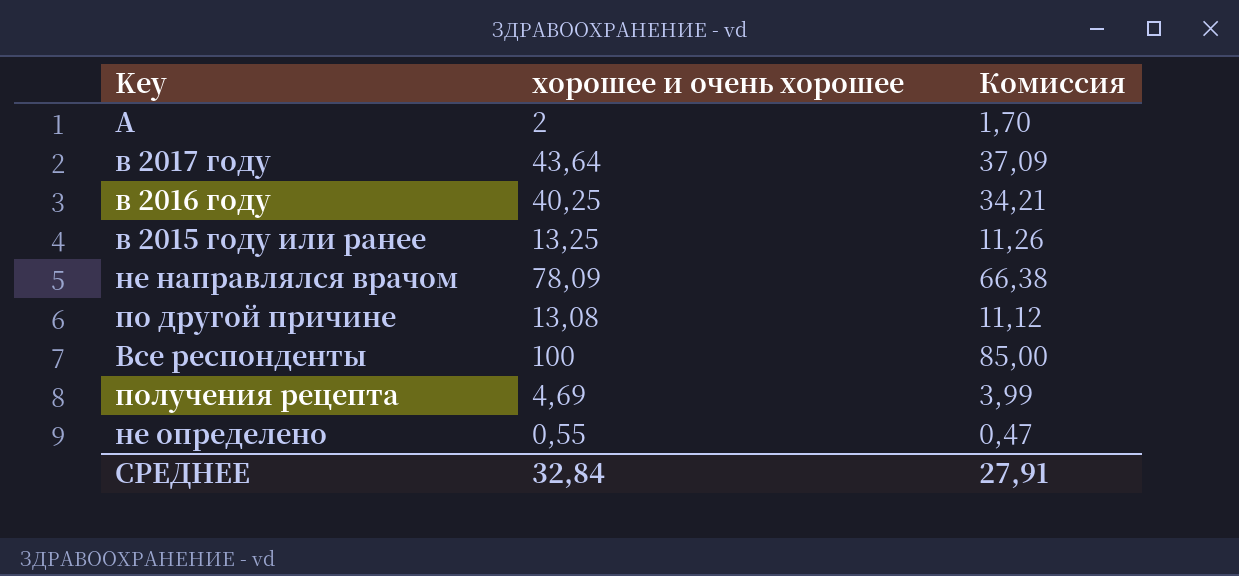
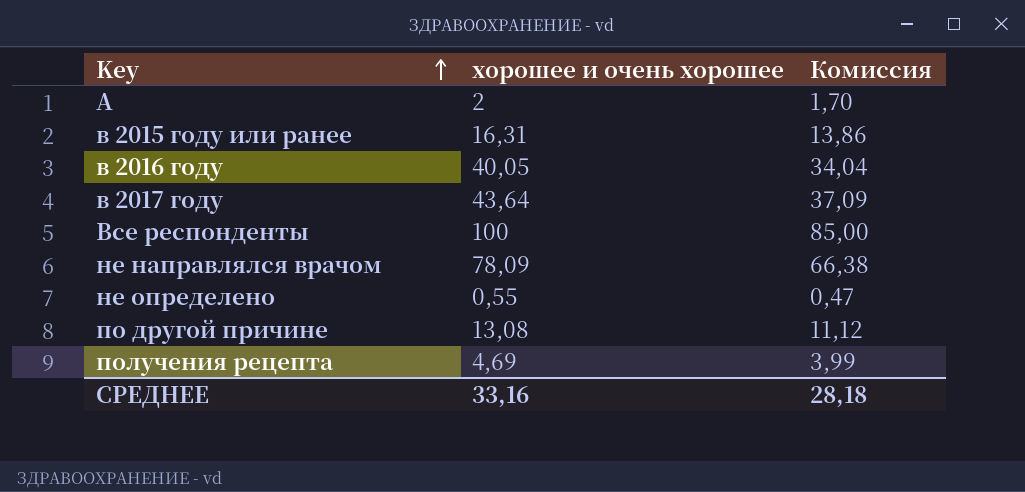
row order: none -> Key ascending
в 2015 году или ранее | хорошее и очень хорошее: 13,25 -> 16,31
в 2015 году или ранее | Комиссия: 11,26 -> 13,86
в 2016 году | хорошее и очень хорошее: 40,25 -> 40,05
в 2016 году | Комиссия: 34,21 -> 34,04
СРЕДНЕЕ | хорошее и очень хорошее: 32,84 -> 33,16
СРЕДНЕЕ | Комиссия: 27,91 -> 28,18

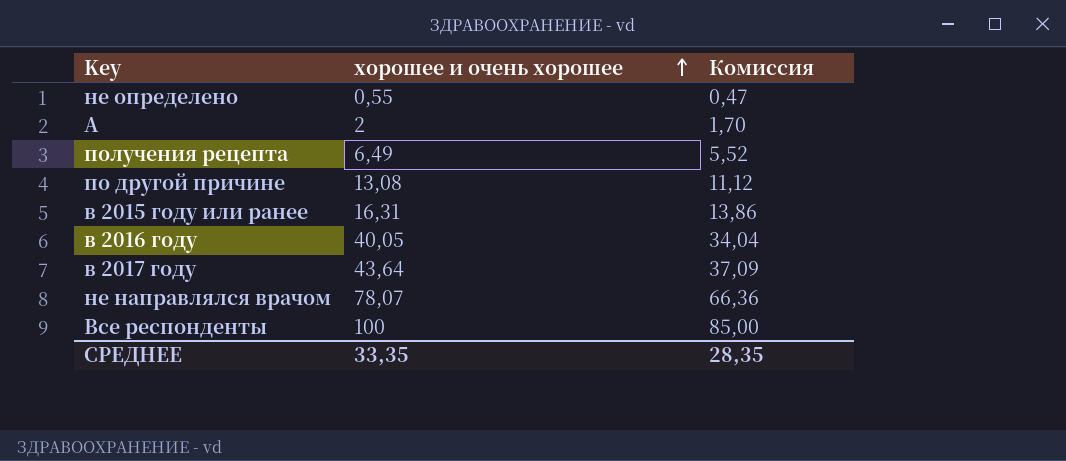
row order: Key ascending -> хорошее и очень хорошее ascending
получения рецепта | хорошее и очень хорошее: 4,69 -> 6,49
получения рецепта | Комиссия: 3,99 -> 5,52
не направлялся врачом | хорошее и очень хорошее: 78,09 -> 78,07
не направлялся врачом | Комиссия: 66,38 -> 66,36
СРЕДНЕЕ | хорошее и очень хорошее: 33,16 -> 33,35
СРЕДНЕЕ | Комиссия: 28,18 -> 28,35

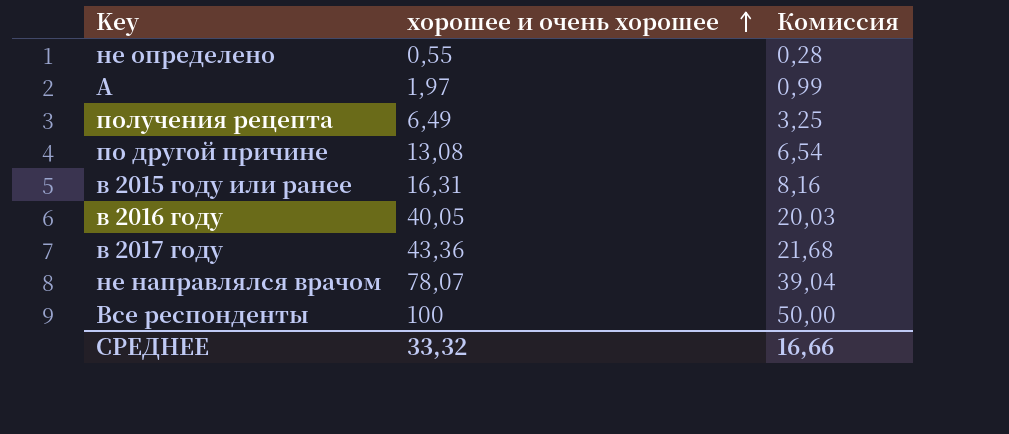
column Комиссия | formula: [хорошее и очень хорошее] * 0,85 -> [хорошее и очень хорошее] * 0,5
А | хорошее и очень хорошее: 2 -> 1,97
в 2017 году | хорошее и очень хорошее: 43,64 -> 43,36
СРЕДНЕЕ | хорошее и очень хорошее: 33,35 -> 33,32
СРЕДНЕЕ | Комиссия: 28,35 -> 16,66

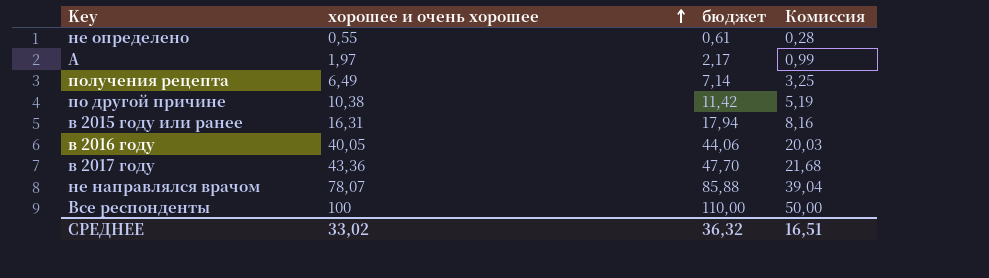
column бюджет | formula: none -> [хорошее и очень хорошее] * 1,1
по другой причине | хорошее и очень хорошее: 13,08 -> 10,38
по другой причине | Комиссия: 6,54 -> 5,19
СРЕДНЕЕ | хорошее и очень хорошее: 33,32 -> 33,02
СРЕДНЕЕ | Комиссия: 16,66 -> 16,51

